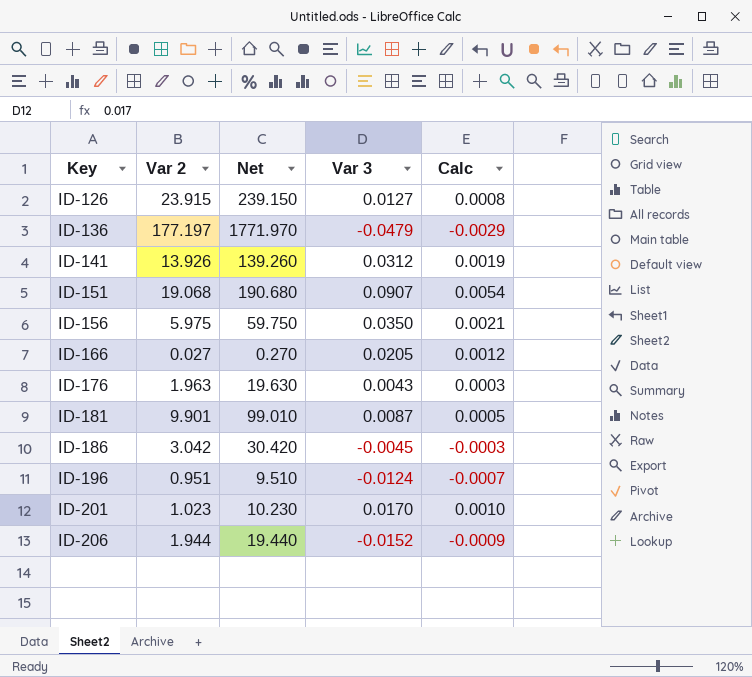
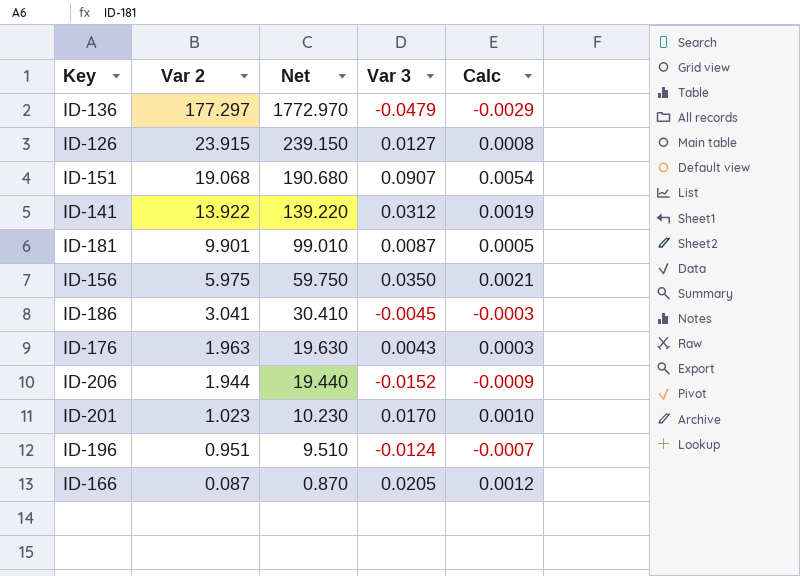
row order: Key ascending -> Var 2 descending
ID-136 | Var 2: 177.197 -> 177.297
ID-136 | Net: 1771.970 -> 1772.970
ID-141 | Var 2: 13.926 -> 13.922
ID-141 | Net: 139.260 -> 139.220
ID-186 | Var 2: 3.042 -> 3.041
ID-186 | Net: 30.420 -> 30.410
ID-166 | Var 2: 0.027 -> 0.087
ID-166 | Net: 0.270 -> 0.870

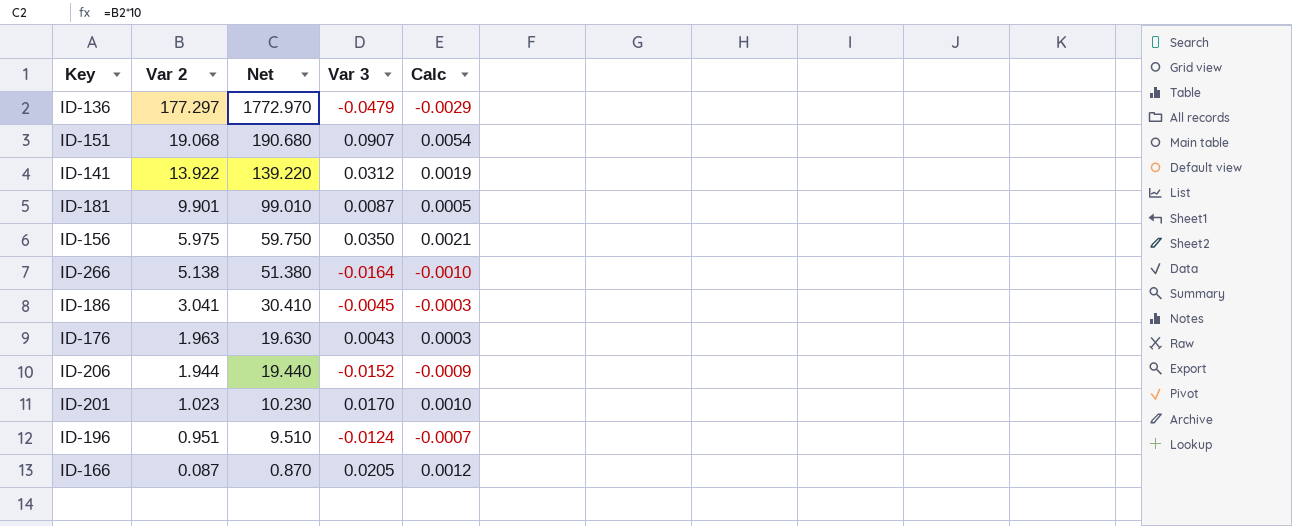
row ID-126: 23.915 | 239.150 | 0.0127 | 0.0008 -> none
row ID-266: none -> 5.138 | 51.380 | -0.0164 | -0.0010

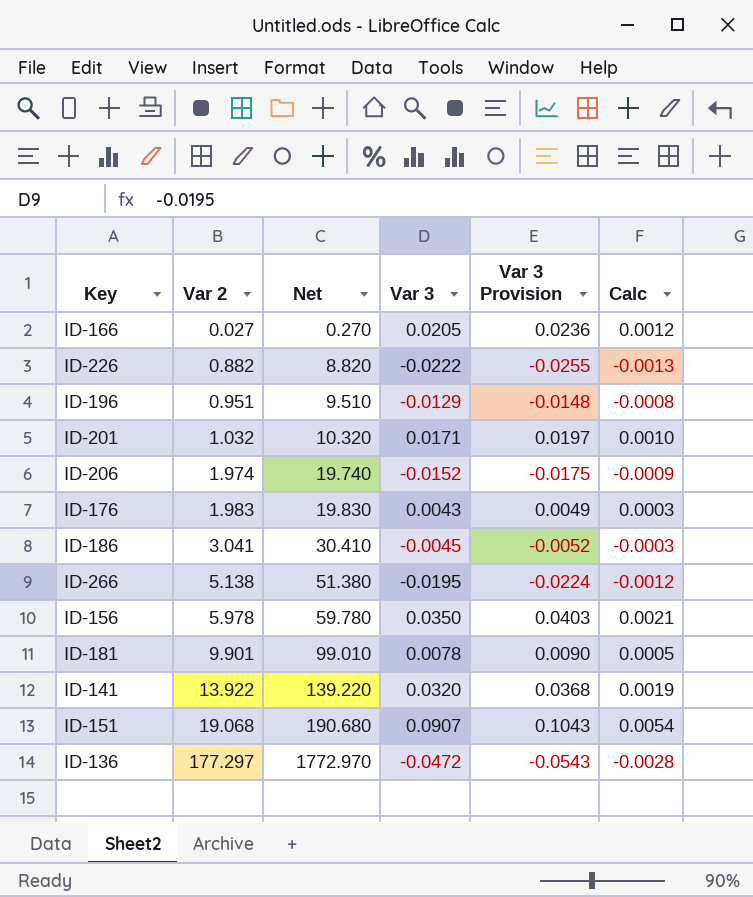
row order: Var 2 descending -> Var 2 ascending
column Var 3 Provision | formula: none -> [Var 3] * 1.15
ID-166 | Var 2: 0.087 -> 0.027
ID-166 | Net: 0.870 -> 0.270
row ID-226: none -> 0.882 | 8.820 | -0.0222 | -0.0255 | -0.0013
ID-196 | Var 3: -0.0124 -> -0.0129
ID-196 | Calc: -0.0007 -> -0.0008
ID-201 | Var 2: 1.023 -> 1.032
ID-201 | Net: 10.230 -> 10.320
ID-201 | Var 3: 0.0170 -> 0.0171
ID-206 | Var 2: 1.944 -> 1.974
ID-206 | Net: 19.440 -> 19.740
ID-176 | Var 2: 1.963 -> 1.983
ID-176 | Net: 19.630 -> 19.830
ID-266 | Var 3: -0.0164 -> -0.0195
ID-266 | Calc: -0.0010 -> -0.0012
ID-156 | Var 2: 5.975 -> 5.978
ID-156 | Net: 59.750 -> 59.780
ID-181 | Var 3: 0.0087 -> 0.0078
ID-141 | Var 3: 0.0312 -> 0.0320
ID-136 | Var 3: -0.0479 -> -0.0472
ID-136 | Calc: -0.0029 -> -0.0028

